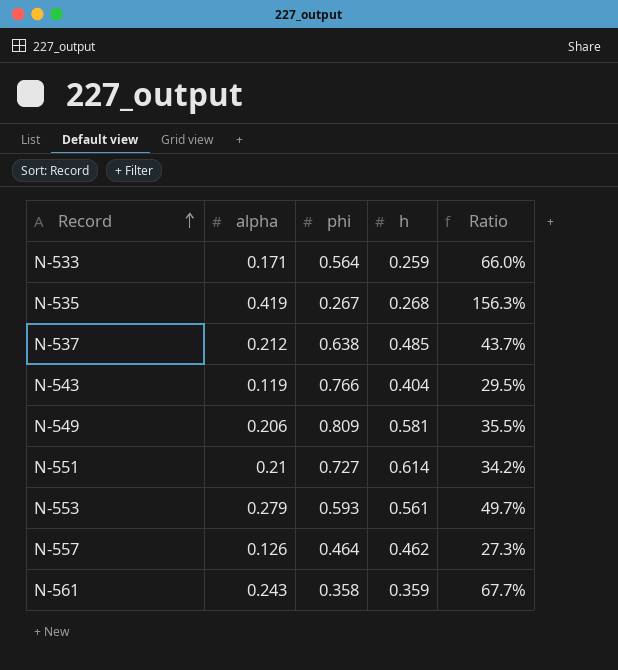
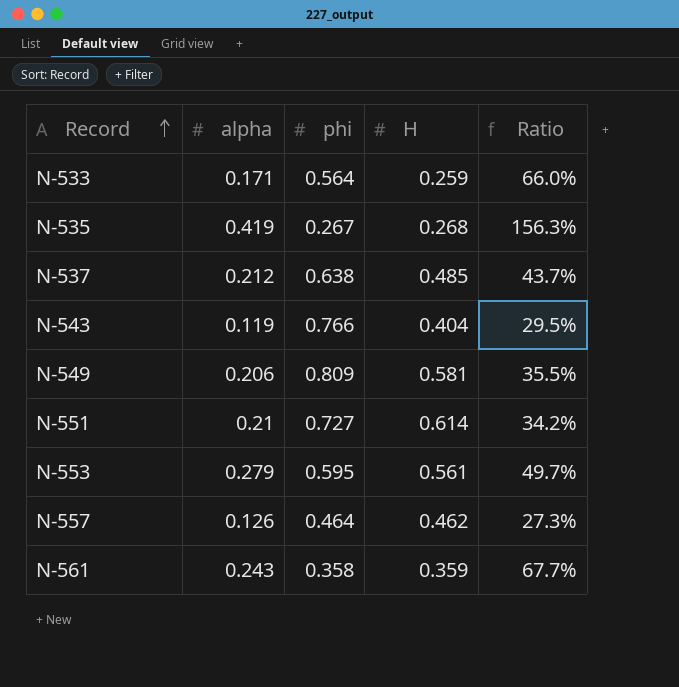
column name: h -> H
N-553 | phi: 0.593 -> 0.595

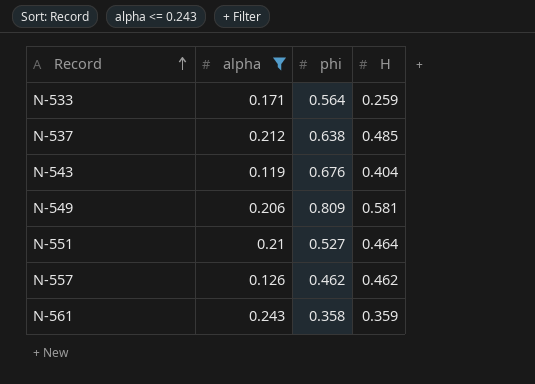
filter: none -> alpha <= 0.243
column Ratio | formula: [alpha] / [H] -> none
N-543 | phi: 0.766 -> 0.676
N-551 | phi: 0.727 -> 0.527
N-551 | H: 0.614 -> 0.464
N-557 | phi: 0.464 -> 0.462

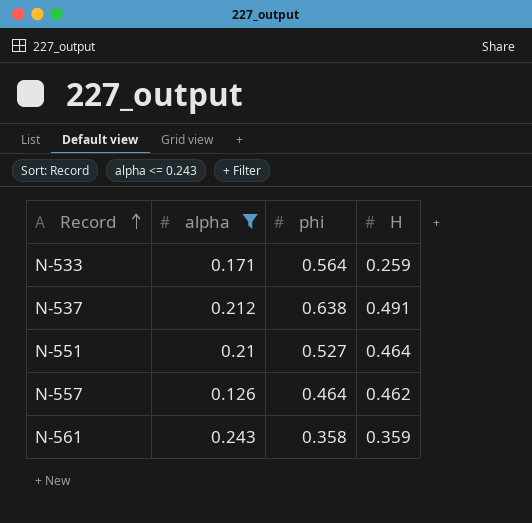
row N-543: 0.119 | 0.676 | 0.404 -> none
row N-549: 0.206 | 0.809 | 0.581 -> none
N-537 | H: 0.485 -> 0.491
N-557 | phi: 0.462 -> 0.464

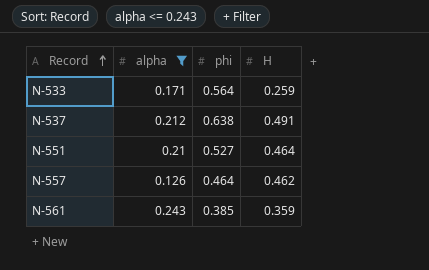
N-561 | phi: 0.358 -> 0.385

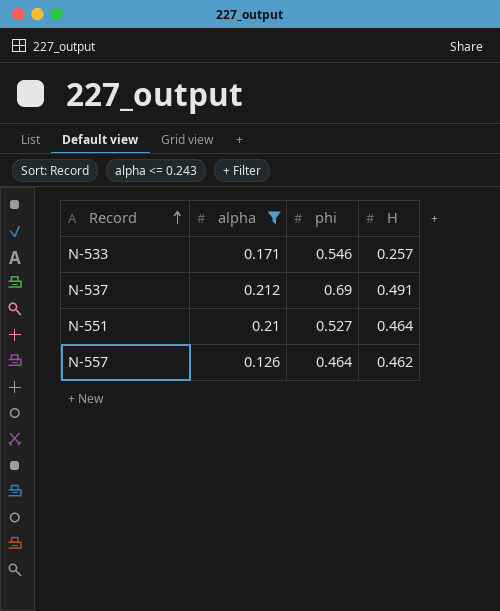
row N-561: 0.243 | 0.385 | 0.359 -> none
N-533 | phi: 0.564 -> 0.546
N-533 | H: 0.259 -> 0.257
N-537 | phi: 0.638 -> 0.69

